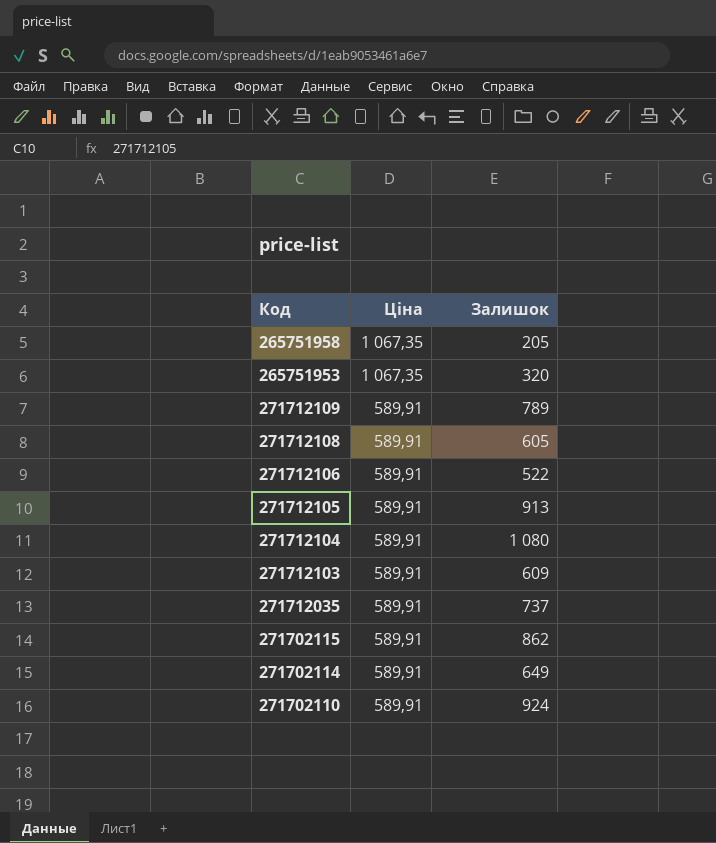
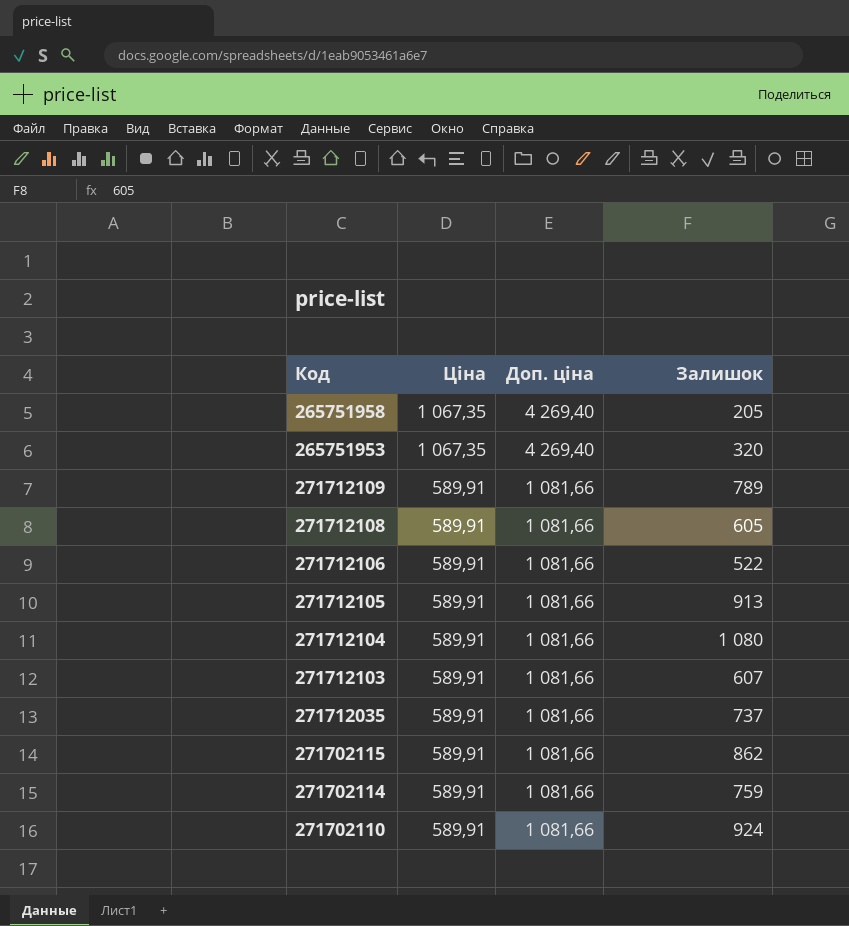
column Доп. ціна | position: none -> 3
271712103 | Залишок: 609 -> 607
271702114 | Залишок: 649 -> 759

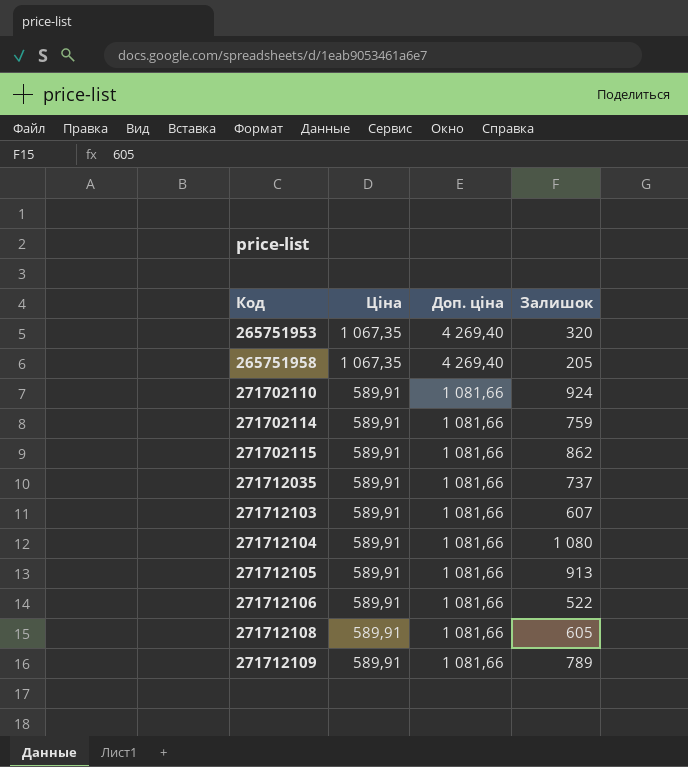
row order: Ціна descending -> Код ascending

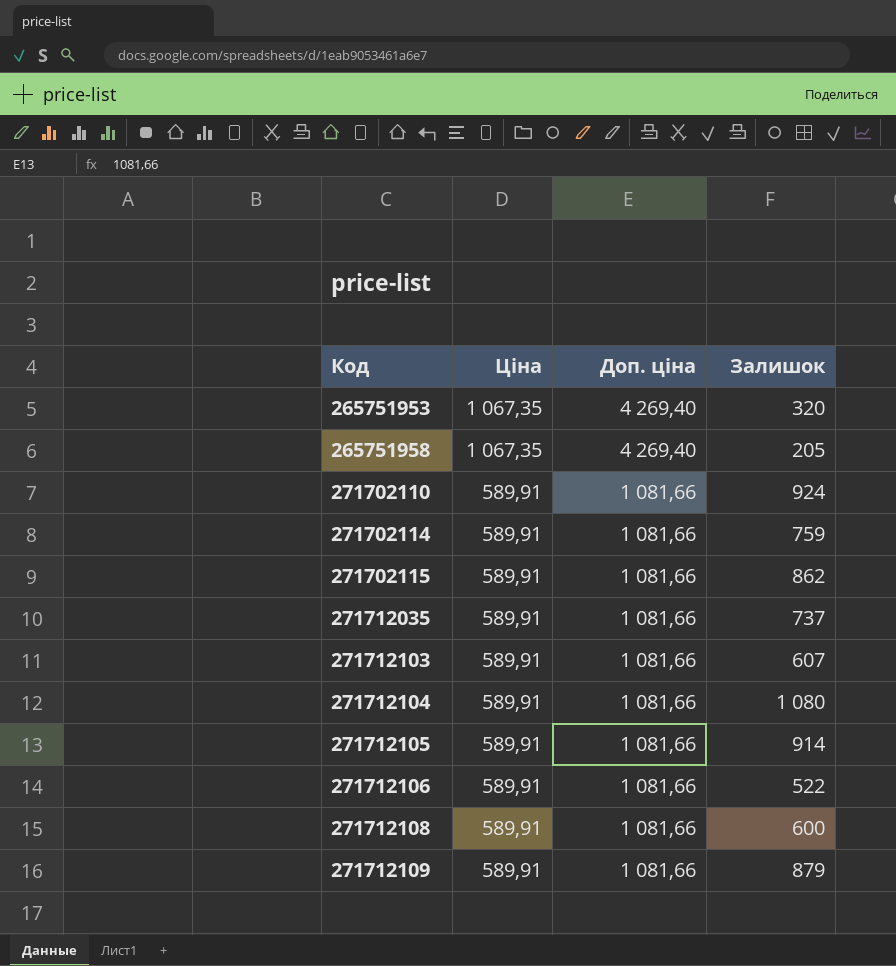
271712105 | Залишок: 913 -> 914
271712108 | Залишок: 605 -> 600
271712109 | Залишок: 789 -> 879

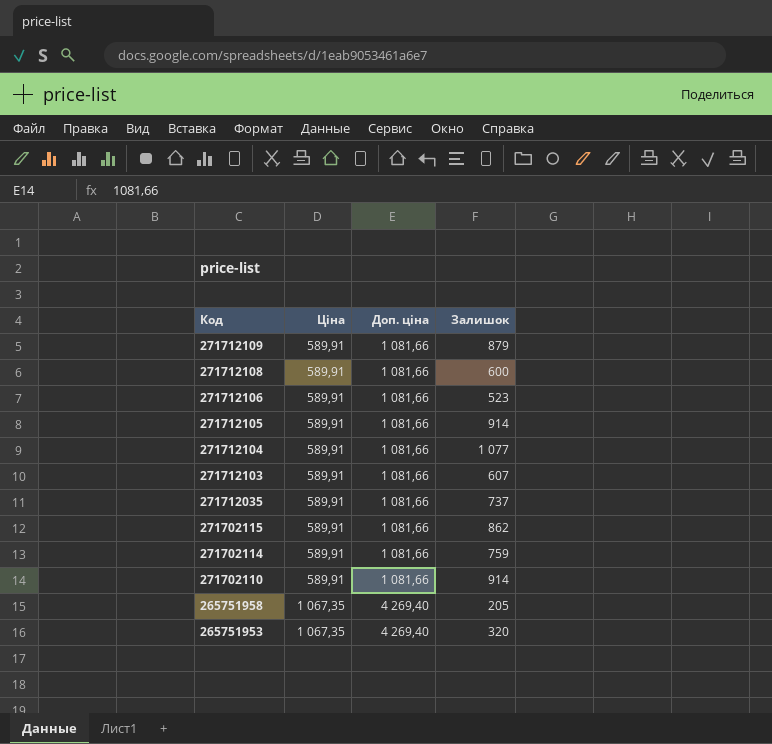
row order: Код ascending -> Код descending
271712106 | Залишок: 522 -> 523
271712104 | Залишок: 1 080 -> 1 077
271702110 | Залишок: 924 -> 914

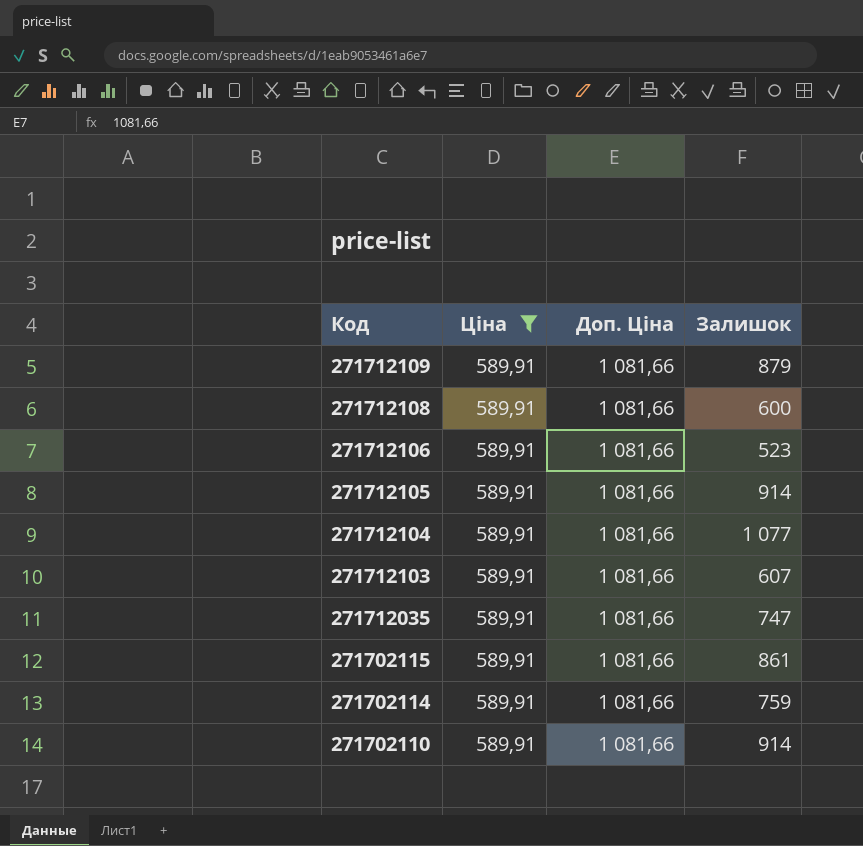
filter: none -> Ціна = 589,91
column name: Доп. ціна -> Доп. Ціна
271712035 | Залишок: 737 -> 747
271702115 | Залишок: 862 -> 861

